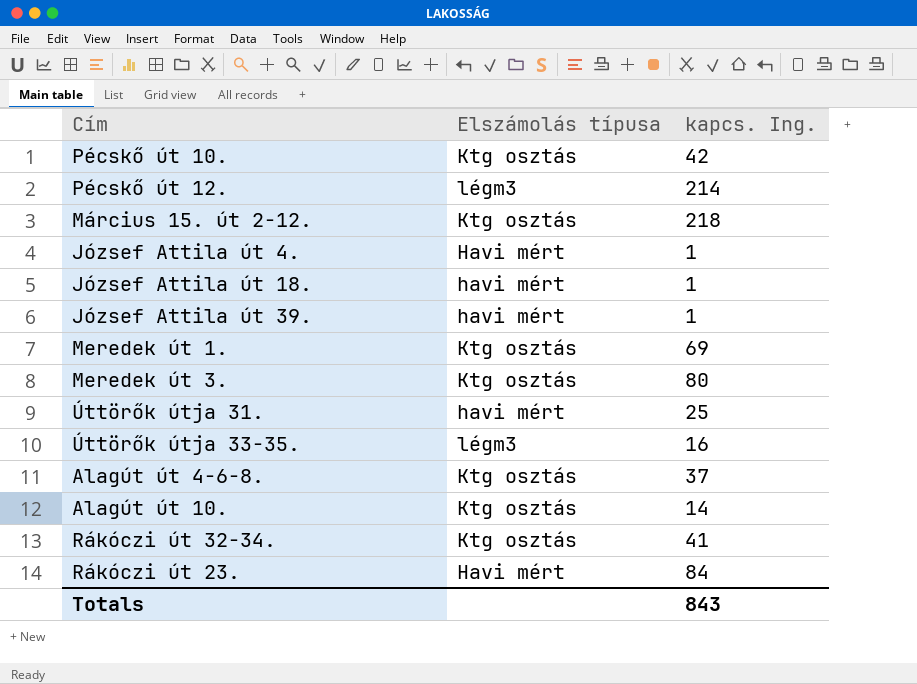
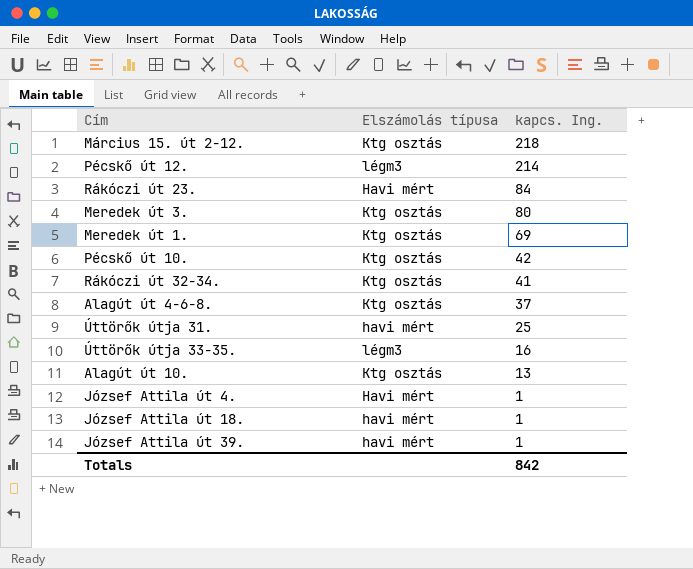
row order: none -> kapcs. Ing. descending
Alagút út 10. | kapcs. Ing.: 14 -> 13
Totals | kapcs. Ing.: 843 -> 842

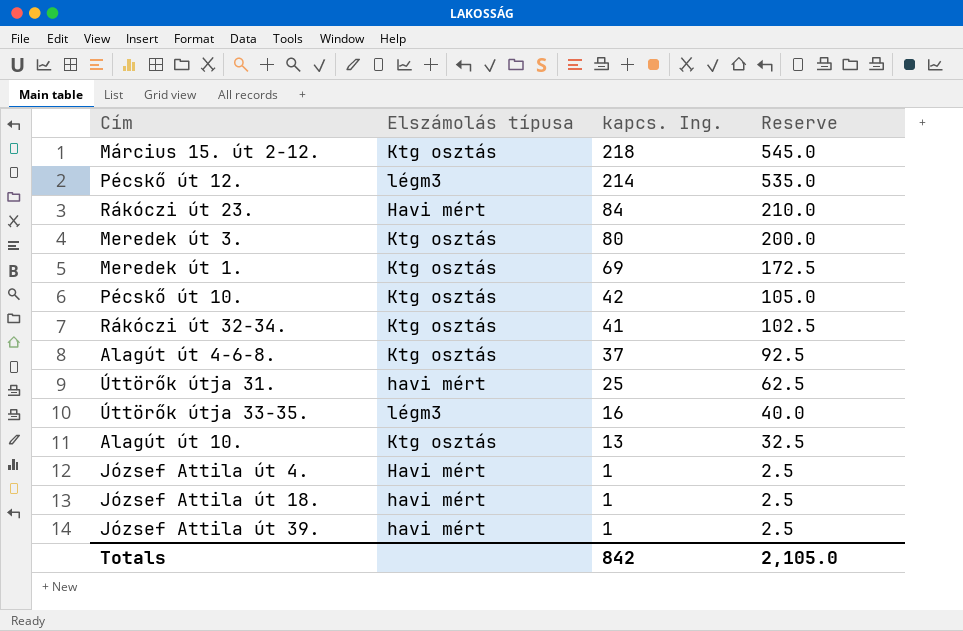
column Reserve | formula: none -> [kapcs. Ing.] * 2.5

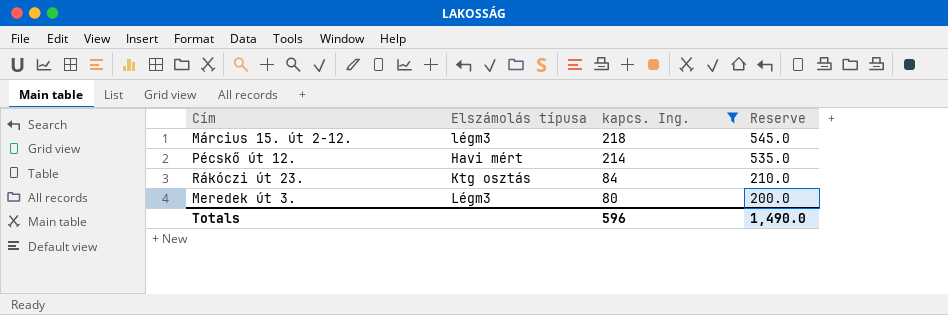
filter: none -> kapcs. Ing. >= 80
Március 15. út 2-12. | Elszámolás típusa: Ktg osztás -> légm3
Pécskő út 12. | Elszámolás típusa: légm3 -> Havi mért
Rákóczi út 23. | Elszámolás típusa: Havi mért -> Ktg osztás
Meredek út 3. | Elszámolás típusa: Ktg osztás -> Légm3
Totals | kapcs. Ing.: 842 -> 596
Totals | Reserve: 2,105.0 -> 1,490.0

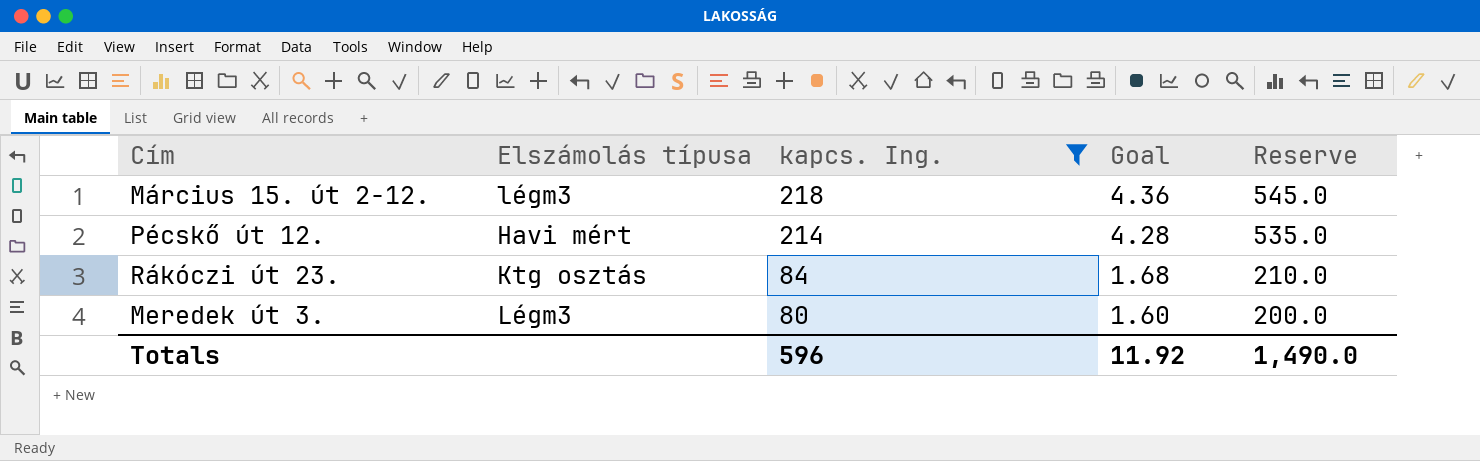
column Goal | formula: none -> [kapcs. Ing.] * 0.02

